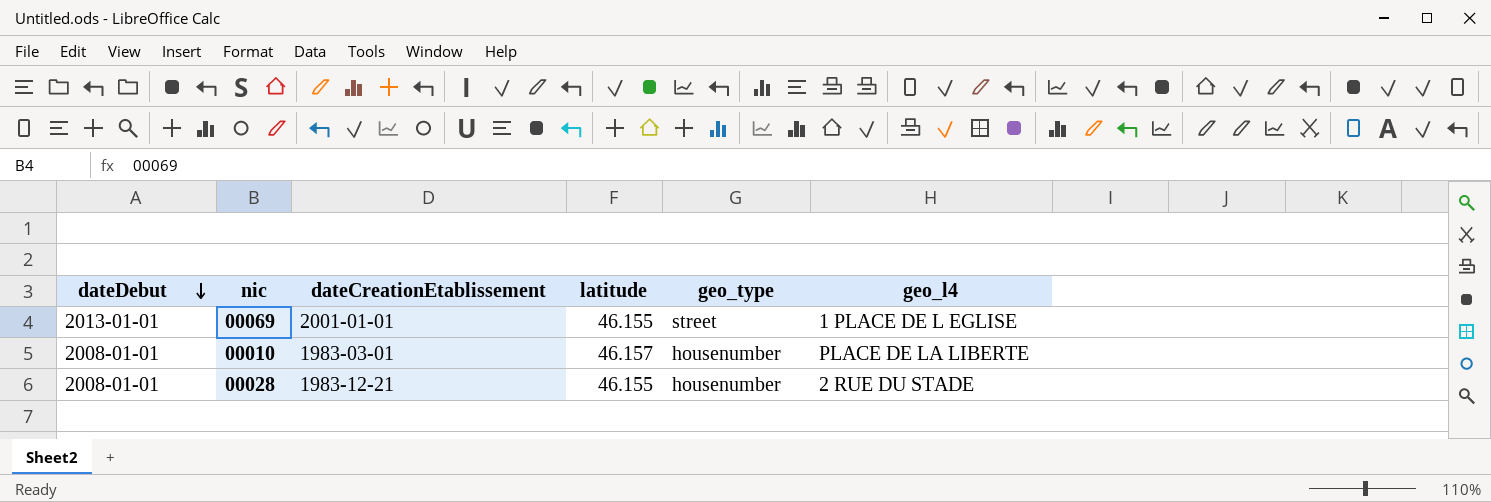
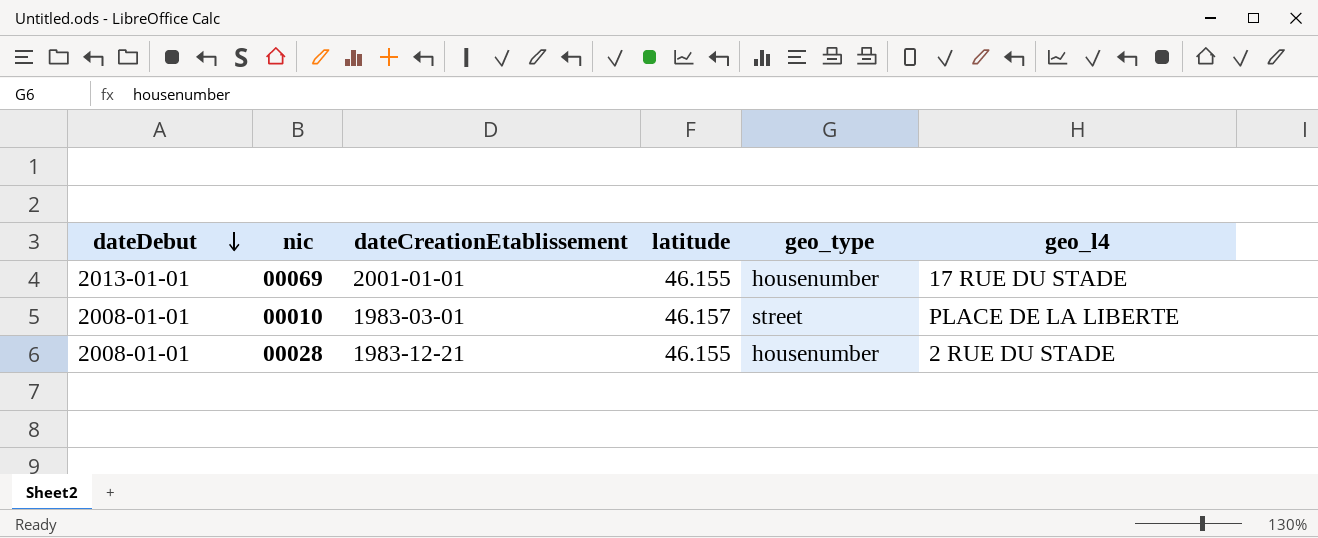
00069 | geo_type: street -> housenumber
00069 | geo_l4: 1 PLACE DE L EGLISE -> 17 RUE DU STADE
00010 | geo_type: housenumber -> street

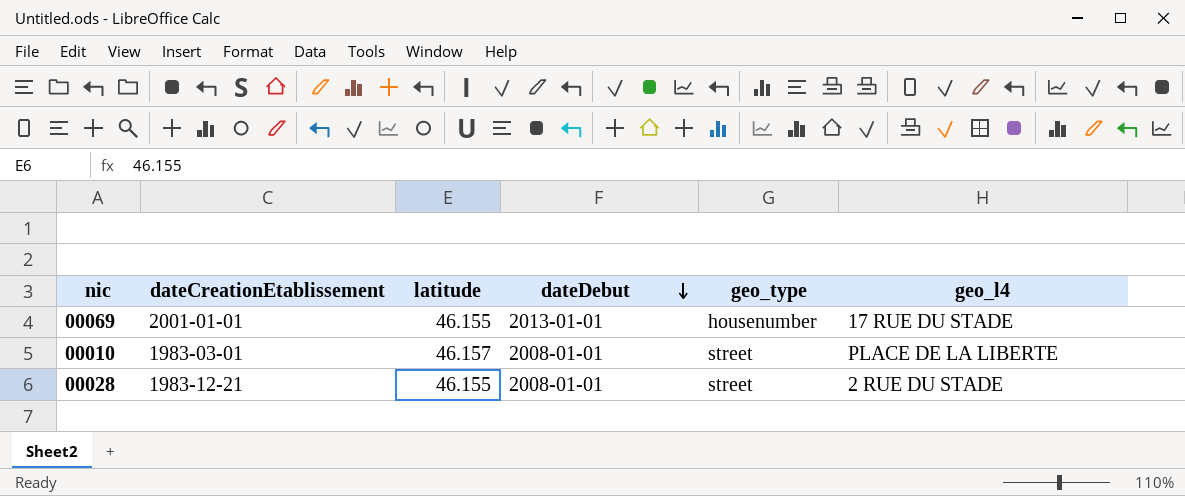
column dateDebut | position: 1 -> 4
00028 | geo_type: housenumber -> street

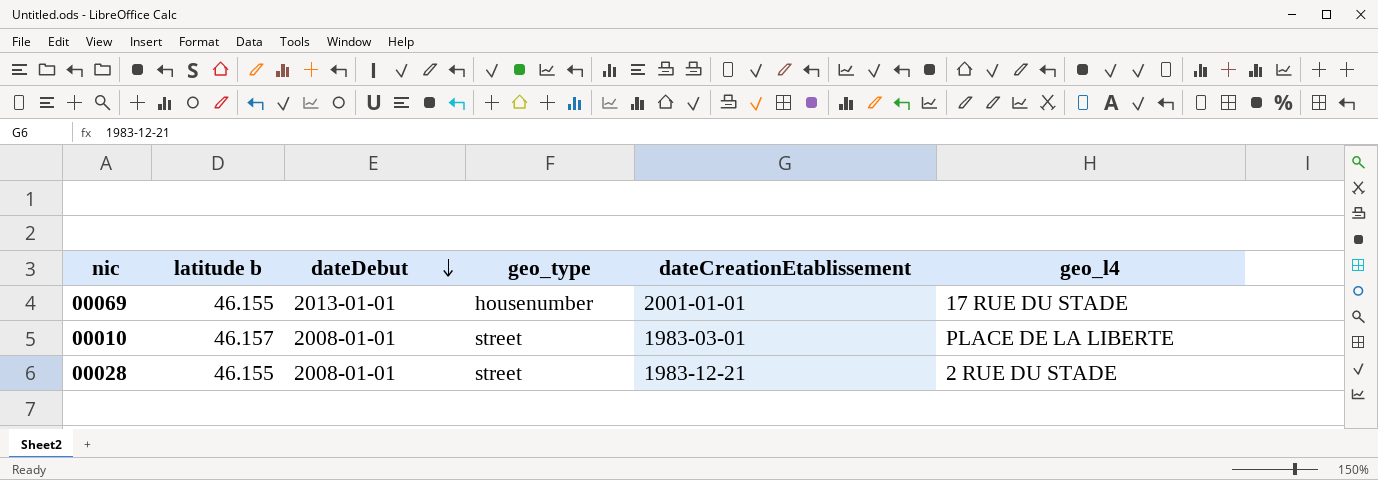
column name: latitude -> latitude b
column dateCreationEtablissement | position: 2 -> 5

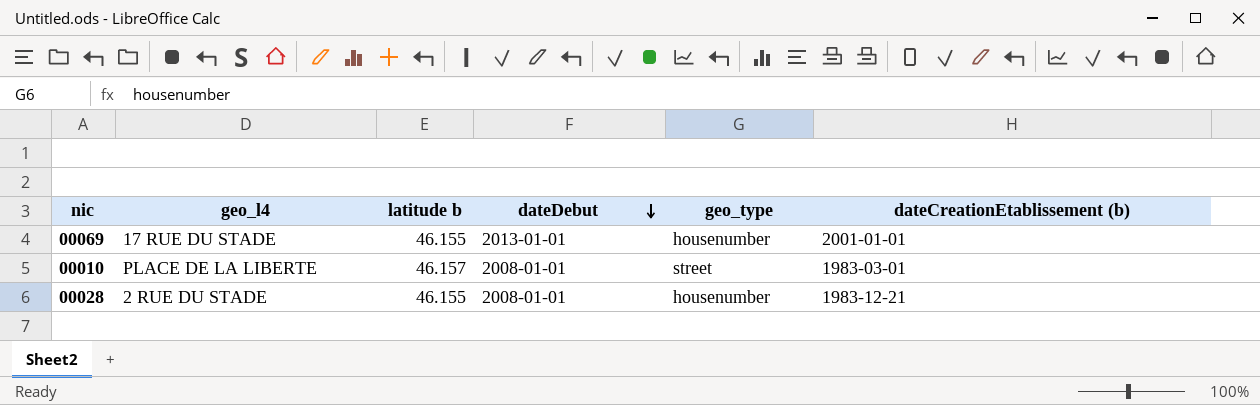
column geo_l4 | position: 6 -> 2
column name: dateCreationEtablissement -> dateCreationEtablissement (b)
00028 | geo_type: street -> housenumber

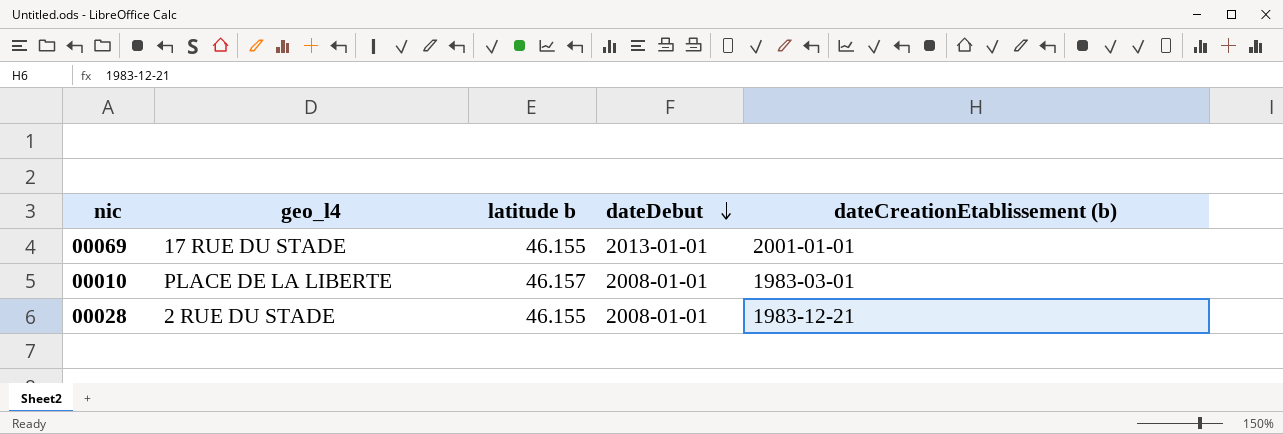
column geo_type | position: 5 -> none

